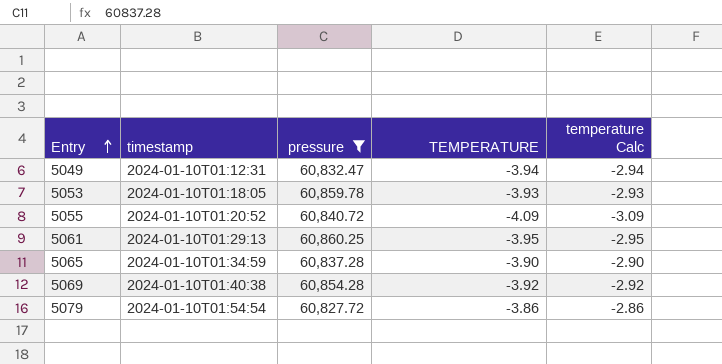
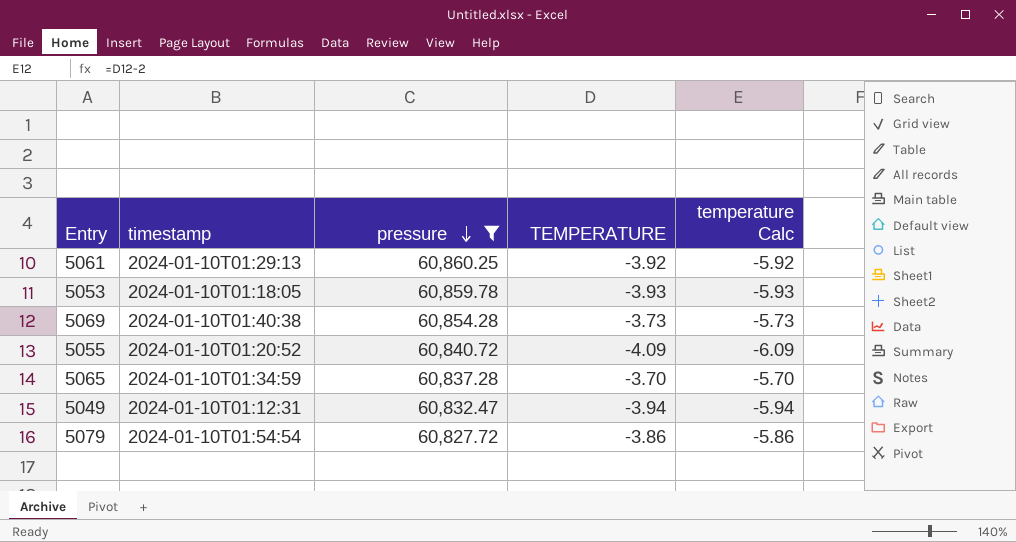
row order: Entry ascending -> pressure descending
column temperature Calc | formula: [TEMPERATURE] + 1 -> [TEMPERATURE] - 2
5061 | TEMPERATURE: -3.95 -> -3.92
5069 | TEMPERATURE: -3.92 -> -3.73
5065 | TEMPERATURE: -3.90 -> -3.70

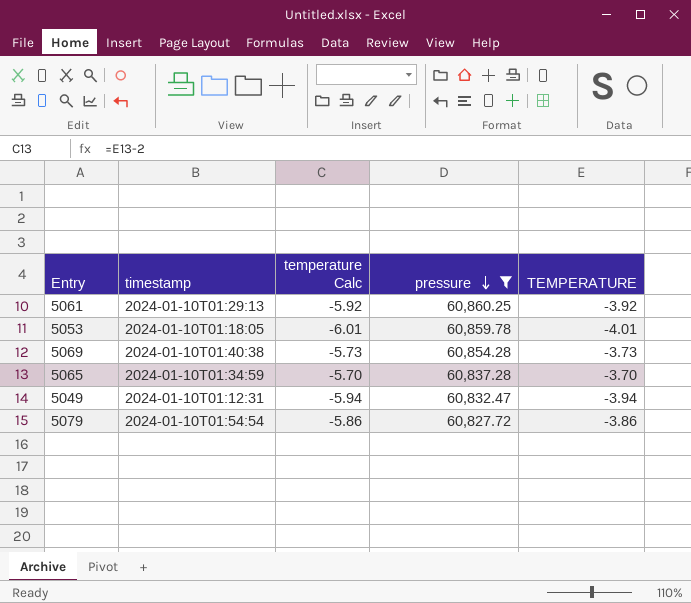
column temperature Calc | position: 5 -> 3
row 5055: 2024-01-10T01:20:52 | 60,840.72 | -4.09 | -6.09 -> none
5053 | temperature Calc: -5.93 -> -6.01
5053 | TEMPERATURE: -3.93 -> -4.01

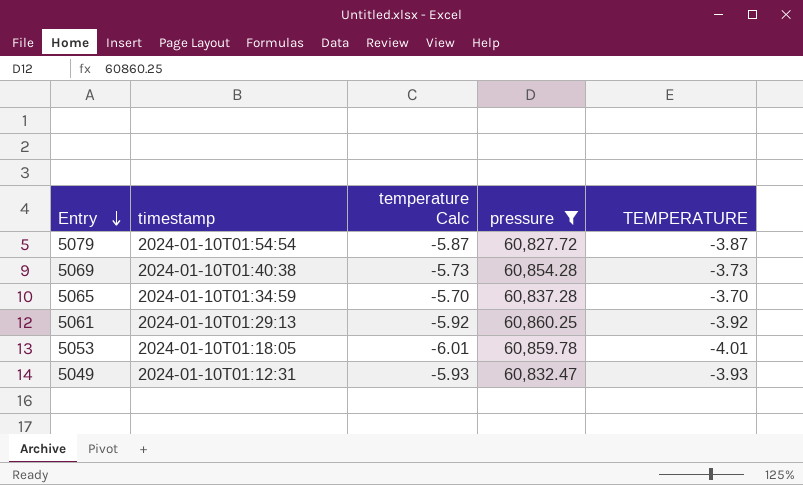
row order: pressure descending -> Entry descending
5079 | temperature Calc: -5.86 -> -5.87
5079 | TEMPERATURE: -3.86 -> -3.87
5049 | temperature Calc: -5.94 -> -5.93
5049 | TEMPERATURE: -3.94 -> -3.93

